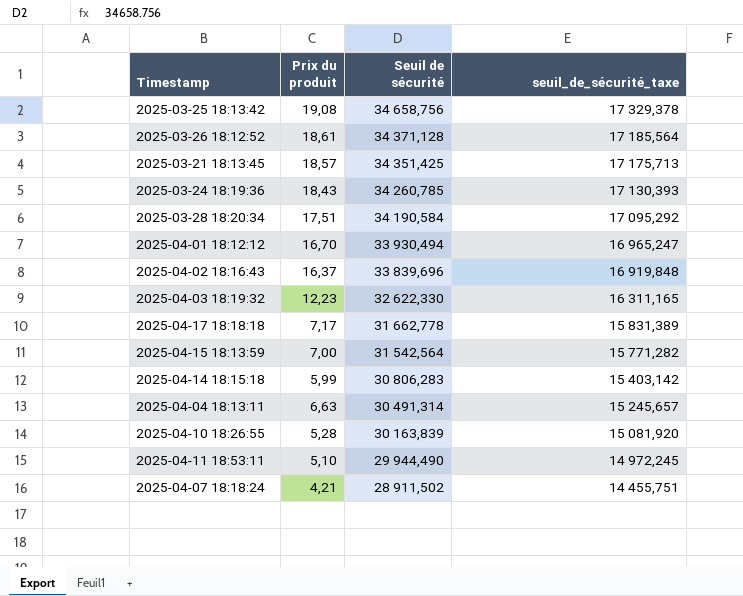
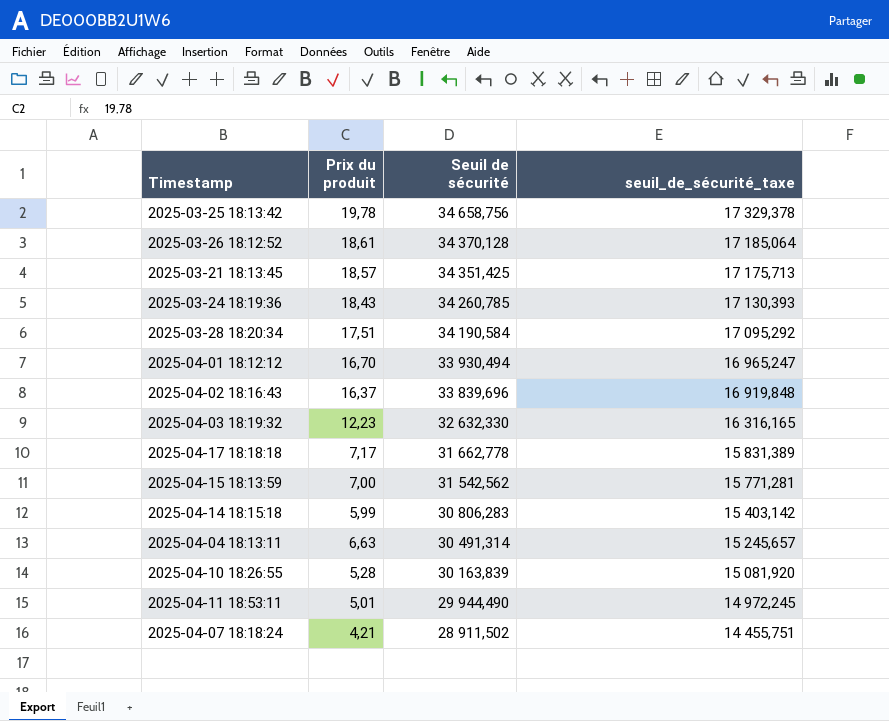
2025-03-25 18:13:42 | Prix du produit: 19,08 -> 19,78
2025-03-26 18:12:52 | Seuil de sécurité: 34 371,128 -> 34 370,128
2025-03-26 18:12:52 | seuil_de_sécurité_taxe: 17 185,564 -> 17 185,064
2025-04-03 18:19:32 | Seuil de sécurité: 32 622,330 -> 32 632,330
2025-04-03 18:19:32 | seuil_de_sécurité_taxe: 16 311,165 -> 16 316,165
2025-04-15 18:13:59 | Seuil de sécurité: 31 542,564 -> 31 542,562
2025-04-15 18:13:59 | seuil_de_sécurité_taxe: 15 771,282 -> 15 771,281
2025-04-11 18:53:11 | Prix du produit: 5,10 -> 5,01

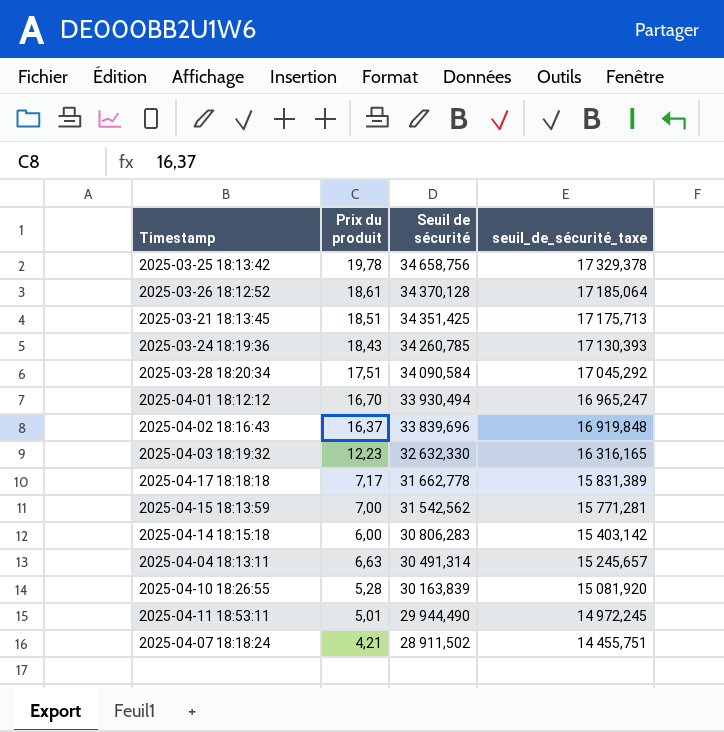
2025-03-21 18:13:45 | Prix du produit: 18,57 -> 18,51
2025-03-28 18:20:34 | Seuil de sécurité: 34 190,584 -> 34 090,584
2025-03-28 18:20:34 | seuil_de_sécurité_taxe: 17 095,292 -> 17 045,292
2025-04-14 18:15:18 | Prix du produit: 5,99 -> 6,00

